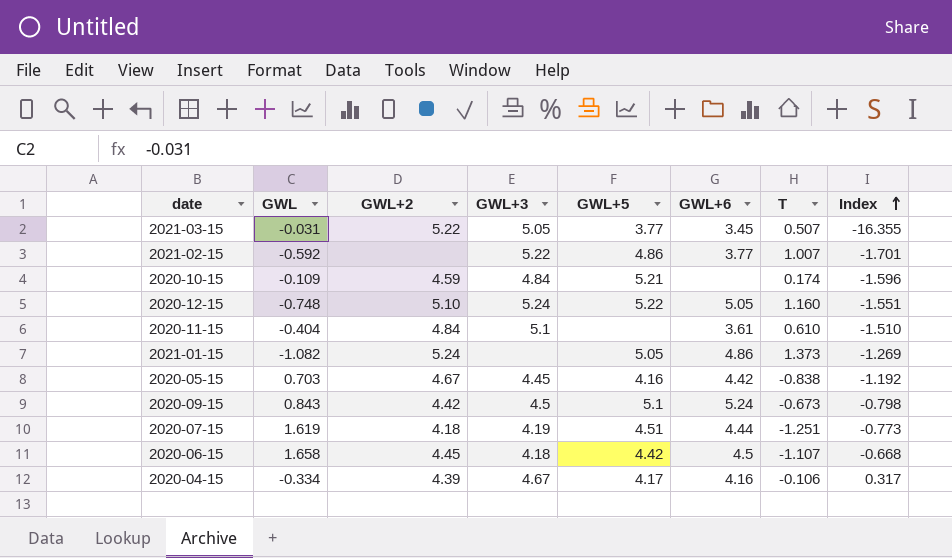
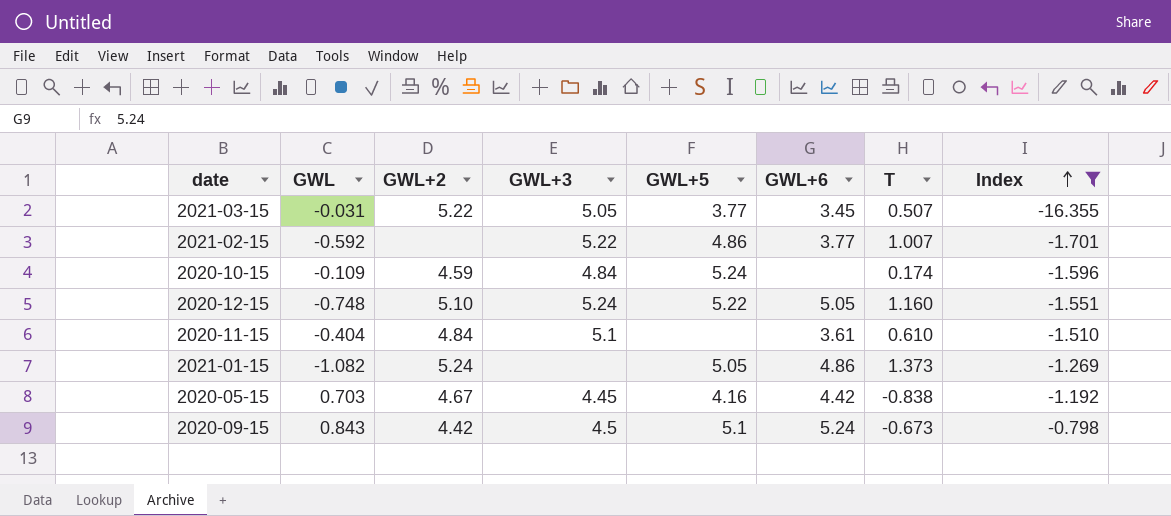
filter: none -> Index <= -0.798
2020-10-15 | GWL+5: 5.21 -> 5.24

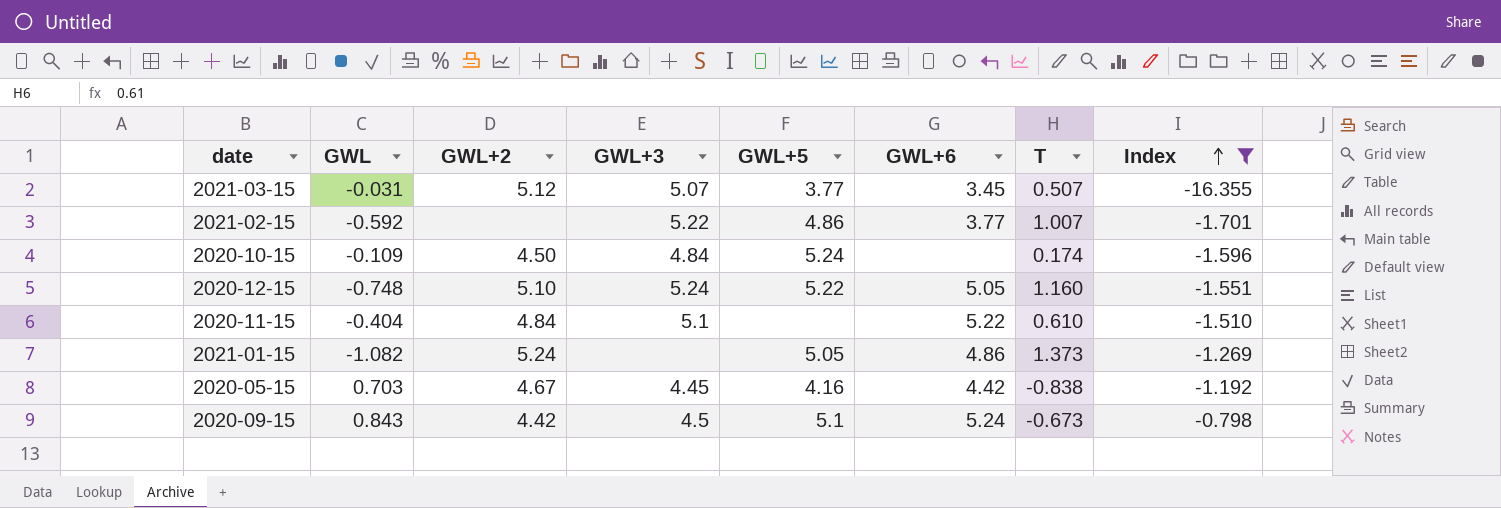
2021-03-15 | GWL+2: 5.22 -> 5.12
2021-03-15 | GWL+3: 5.05 -> 5.07
2020-10-15 | GWL+2: 4.59 -> 4.50
2020-11-15 | GWL+6: 3.61 -> 5.22

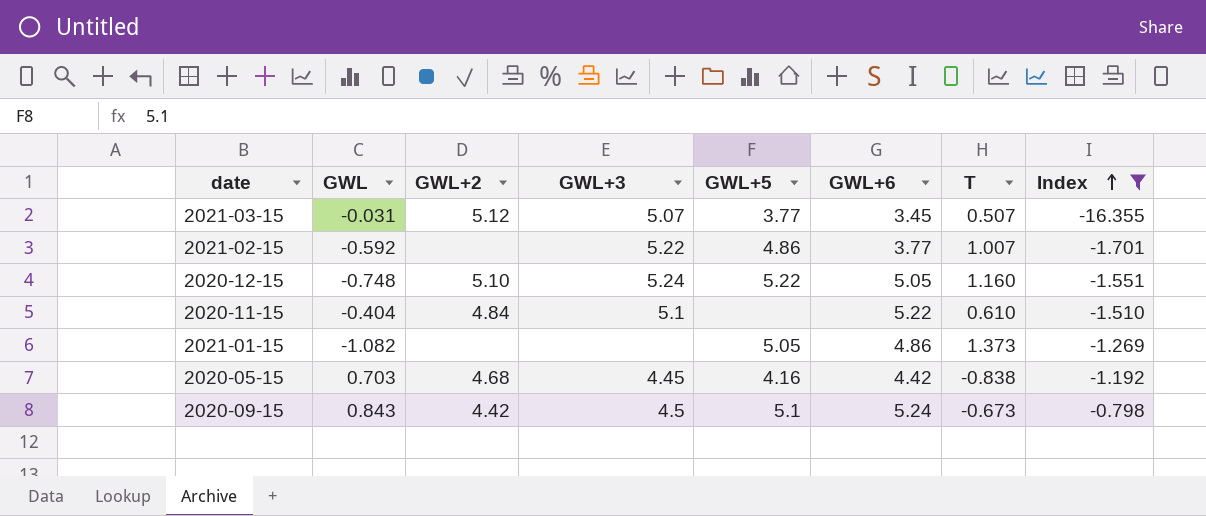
row 2020-10-15: -0.109 | 4.50 | 4.84 | 5.24 | none | 0.174 | -1.596 -> none
2021-01-15 | GWL+2: 5.24 -> none
2020-05-15 | GWL+2: 4.67 -> 4.68

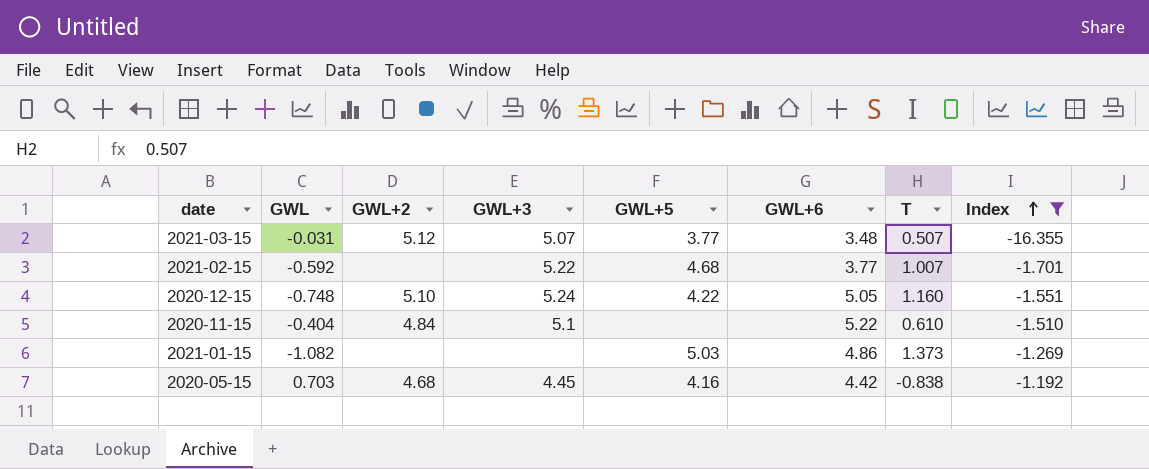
row 2020-09-15: 0.843 | 4.42 | 4.5 | 5.1 | 5.24 | -0.673 | -0.798 -> none
2021-03-15 | GWL+6: 3.45 -> 3.48
2021-02-15 | GWL+5: 4.86 -> 4.68
2020-12-15 | GWL+5: 5.22 -> 4.22
2021-01-15 | GWL+5: 5.05 -> 5.03

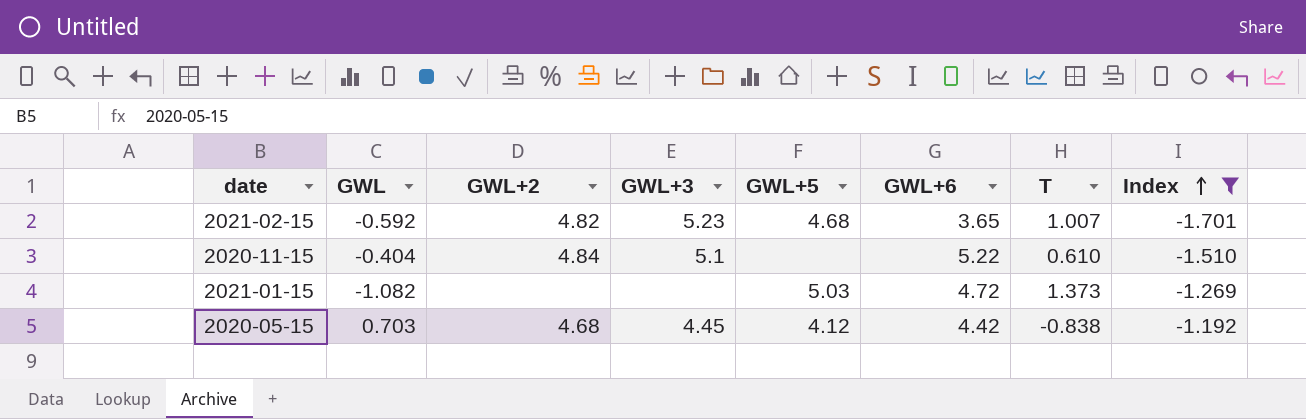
row 2021-03-15: -0.031 | 5.12 | 5.07 | 3.77 | 3.48 | 0.507 | -16.355 -> none
row 2020-12-15: -0.748 | 5.10 | 5.24 | 4.22 | 5.05 | 1.160 | -1.551 -> none
2021-02-15 | GWL+2: none -> 4.82
2021-02-15 | GWL+3: 5.22 -> 5.23
2021-02-15 | GWL+6: 3.77 -> 3.65
2021-01-15 | GWL+6: 4.86 -> 4.72
2020-05-15 | GWL+5: 4.16 -> 4.12

